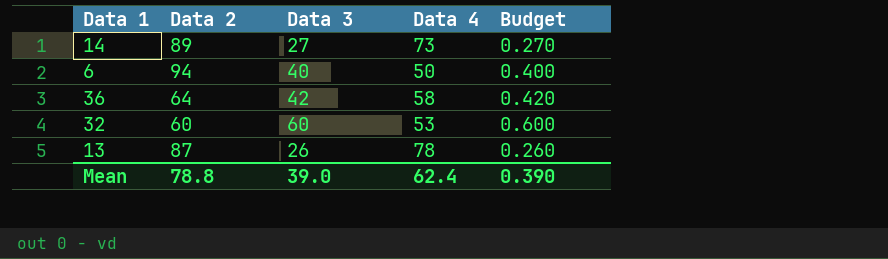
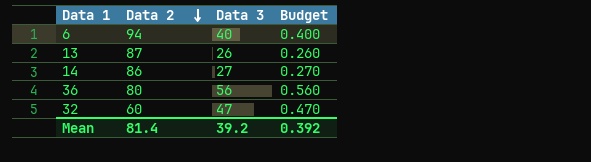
row order: none -> Data 2 descending
column Data 4 | position: 4 -> none
14 | Data 2: 89 -> 86
36 | Data 2: 64 -> 80
36 | Data 3: 42 -> 56
36 | Budget: 0.420 -> 0.560
32 | Data 3: 60 -> 47
32 | Budget: 0.600 -> 0.470
Mean | Data 2: 78.8 -> 81.4
Mean | Data 3: 39.0 -> 39.2
Mean | Budget: 0.390 -> 0.392

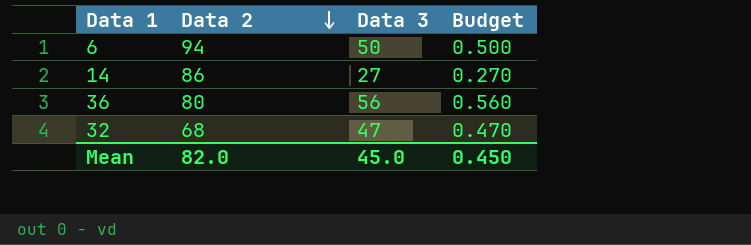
row 13: 87 | 26 | 0.260 -> none
6 | Data 3: 40 -> 50
6 | Budget: 0.400 -> 0.500
32 | Data 2: 60 -> 68
Mean | Data 2: 81.4 -> 82.0
Mean | Data 3: 39.2 -> 45.0
Mean | Budget: 0.392 -> 0.450

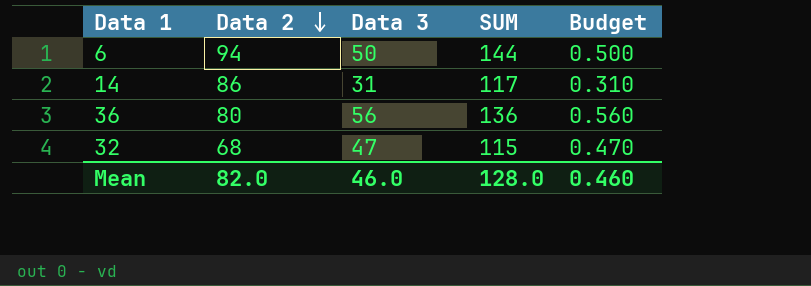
column SUM | formula: none -> [Data 2] + [Data 3]
14 | Data 3: 27 -> 31
14 | Budget: 0.270 -> 0.310
Mean | Data 3: 45.0 -> 46.0
Mean | Budget: 0.450 -> 0.460

